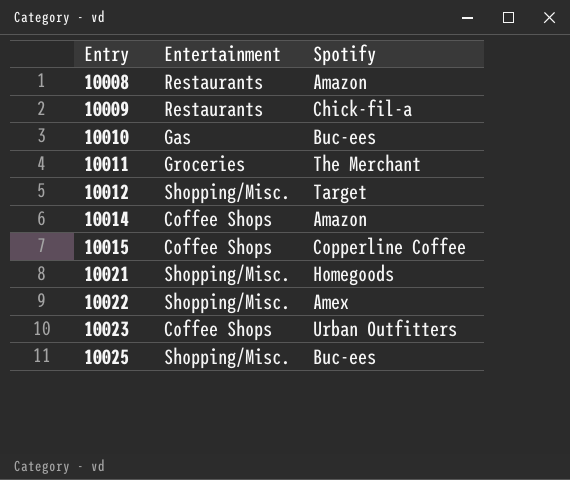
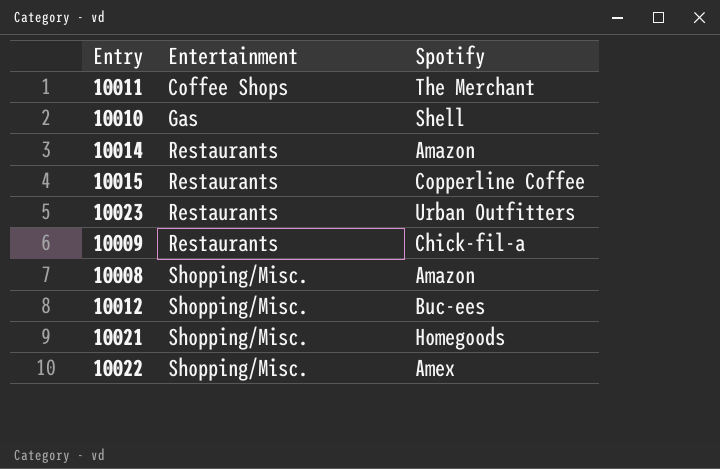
row order: Entry ascending -> Entertainment ascending
row 10025: Shopping/Misc. | Buc-ees -> none
10011 | Entertainment: Groceries -> Coffee Shops
10010 | Spotify: Buc-ees -> Shell
10014 | Entertainment: Coffee Shops -> Restaurants
10015 | Entertainment: Coffee Shops -> Restaurants
10023 | Entertainment: Coffee Shops -> Restaurants
10008 | Entertainment: Restaurants -> Shopping/Misc.
10012 | Spotify: Target -> Buc-ees

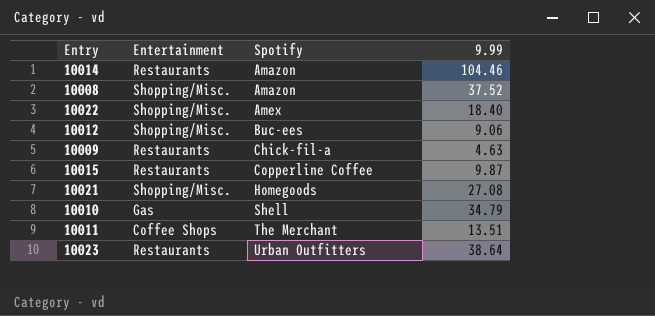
row order: Entertainment ascending -> Spotify ascending
column 9.99 | position: none -> 4

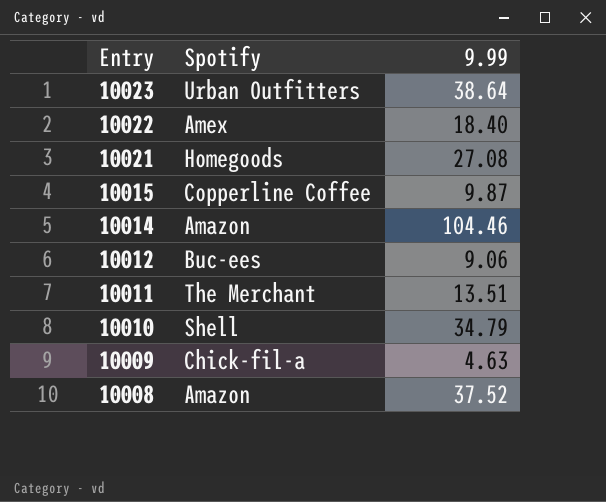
row order: Spotify ascending -> Entry descending
column Entertainment | position: 2 -> none

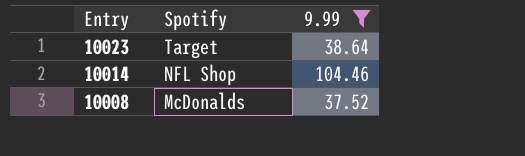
filter: none -> 9.99 >= 37.52
10023 | Spotify: Urban Outfitters -> Target
10014 | Spotify: Amazon -> NFL Shop
10008 | Spotify: Amazon -> McDonalds

